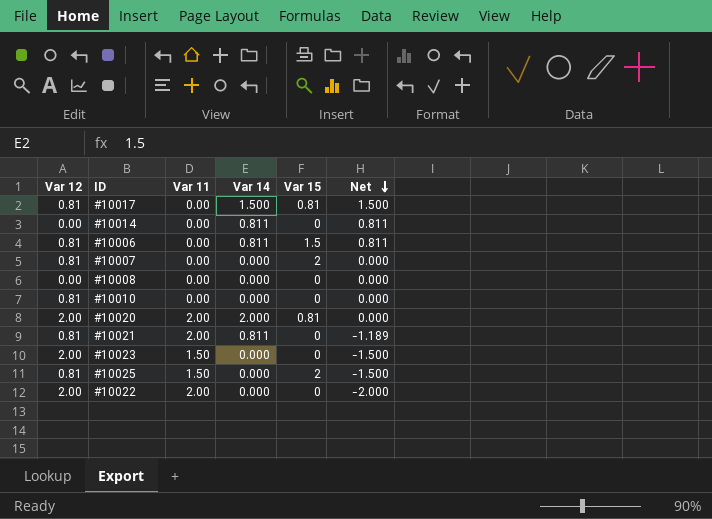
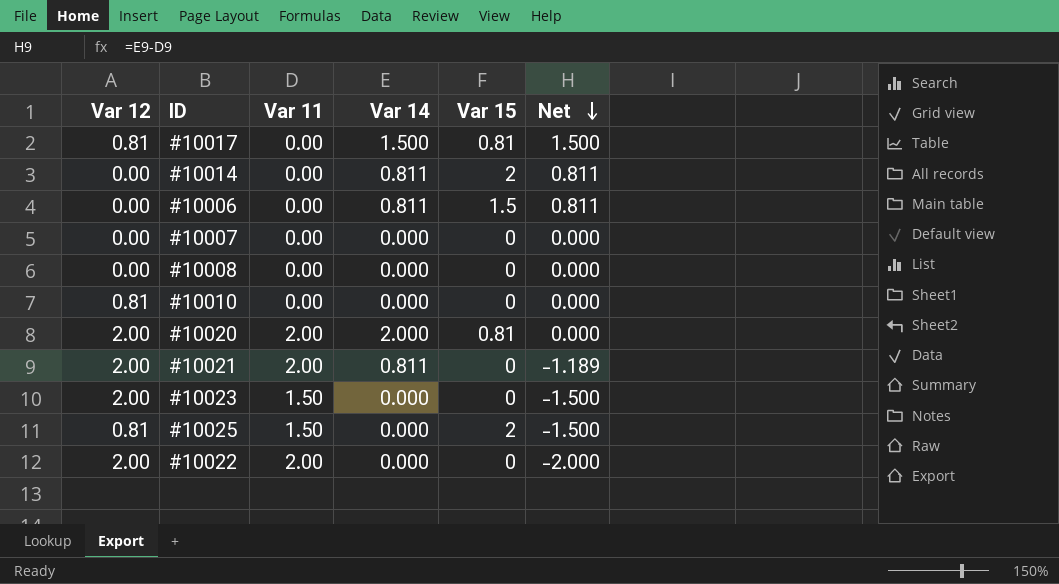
#10014 | Var 15: 0 -> 2
#10006 | Var 12: 0.81 -> 0.00
#10007 | Var 12: 0.81 -> 0.00
#10007 | Var 15: 2 -> 0
#10021 | Var 12: 0.81 -> 2.00

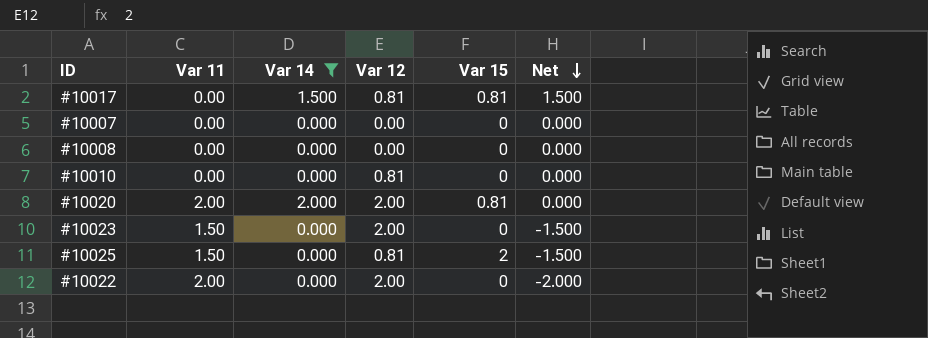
filter: none -> Var 14 != 0.811
column Var 12 | position: 1 -> 4

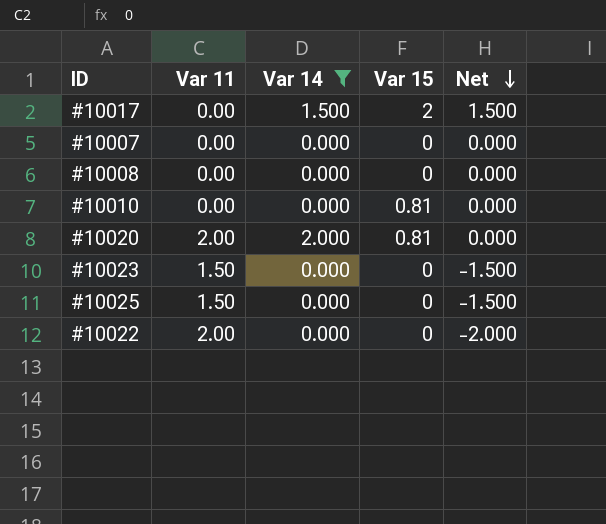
column Var 12 | position: 4 -> none
#10017 | Var 15: 0.81 -> 2
#10010 | Var 15: 0 -> 0.81
#10025 | Var 15: 2 -> 0

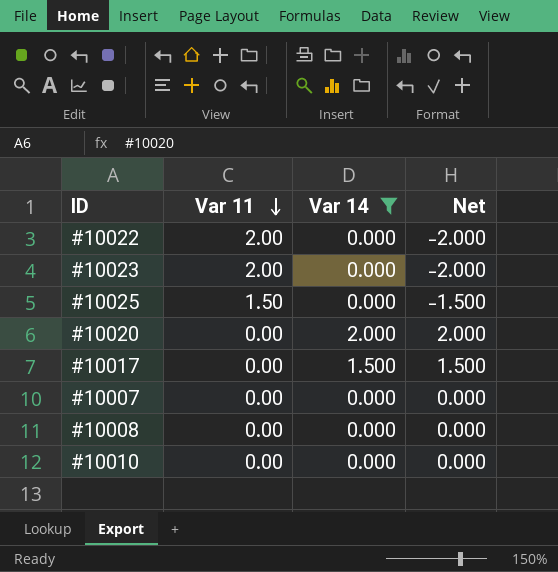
row order: Net descending -> Var 11 descending
column Var 15 | position: 4 -> none
#10023 | Var 11: 1.50 -> 2.00
#10023 | Net: -1.500 -> -2.000
#10020 | Var 11: 2.00 -> 0.00
#10020 | Net: 0.000 -> 2.000

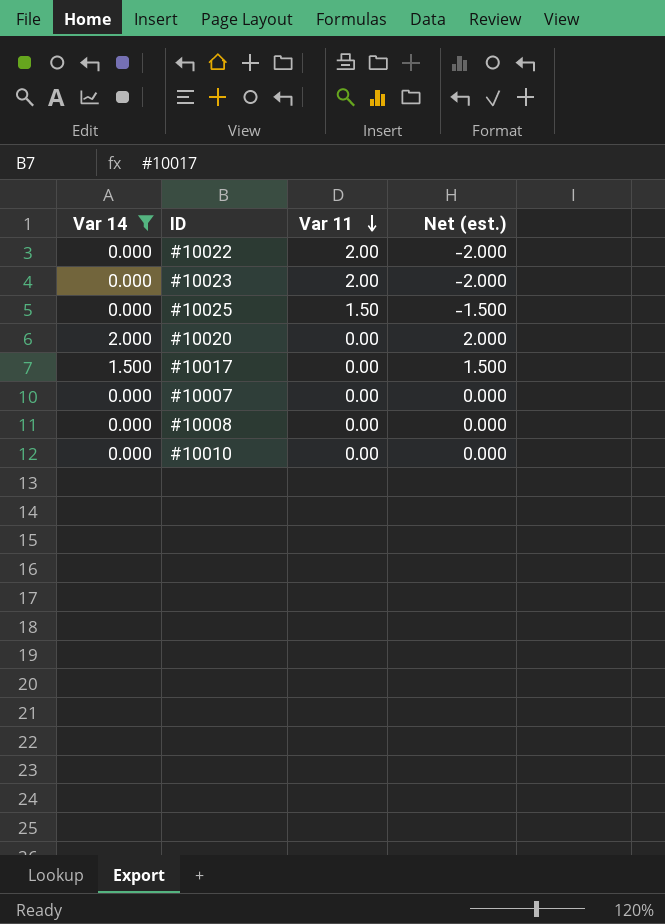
column Var 14 | position: 3 -> 1
column name: Net -> Net (est.)

